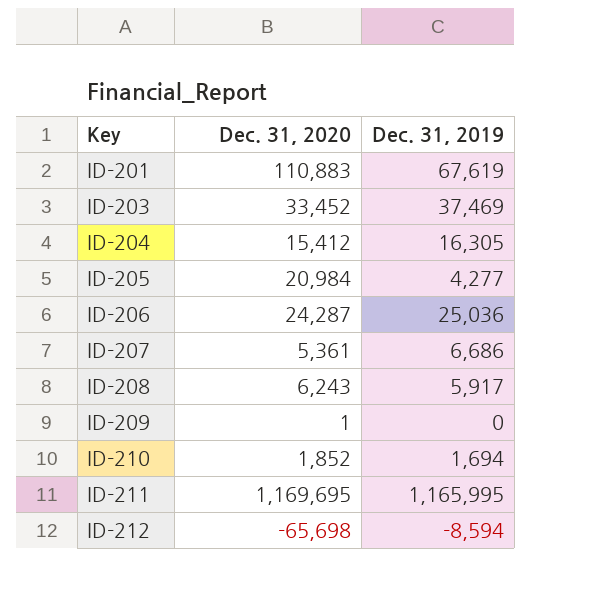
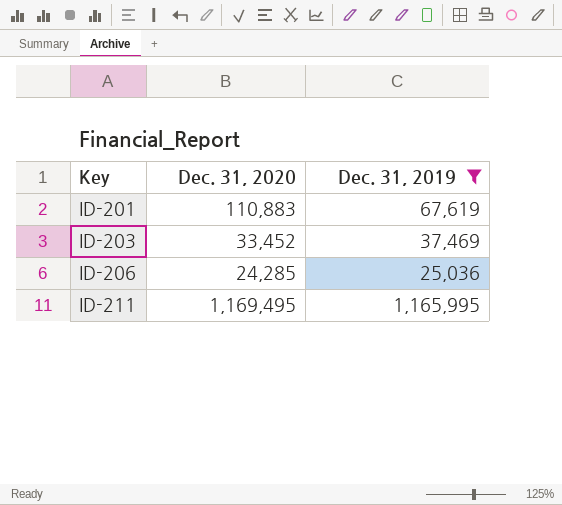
filter: none -> Dec. 31, 2019 >= 25,036
ID-206 | Dec. 31, 2020: 24,287 -> 24,285
ID-211 | Dec. 31, 2020: 1,169,695 -> 1,169,495

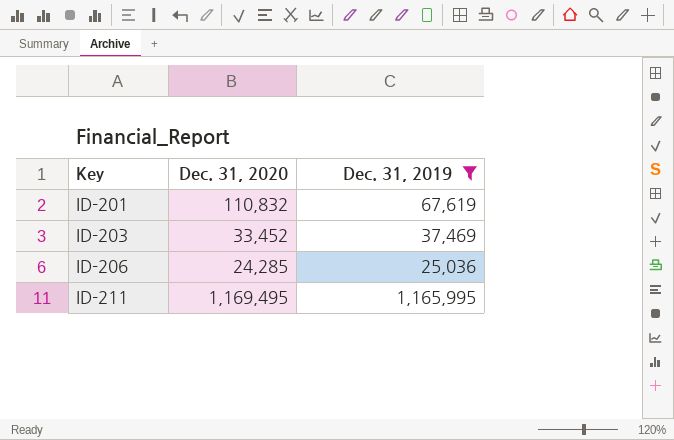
ID-201 | Dec. 31, 2020: 110,883 -> 110,832

